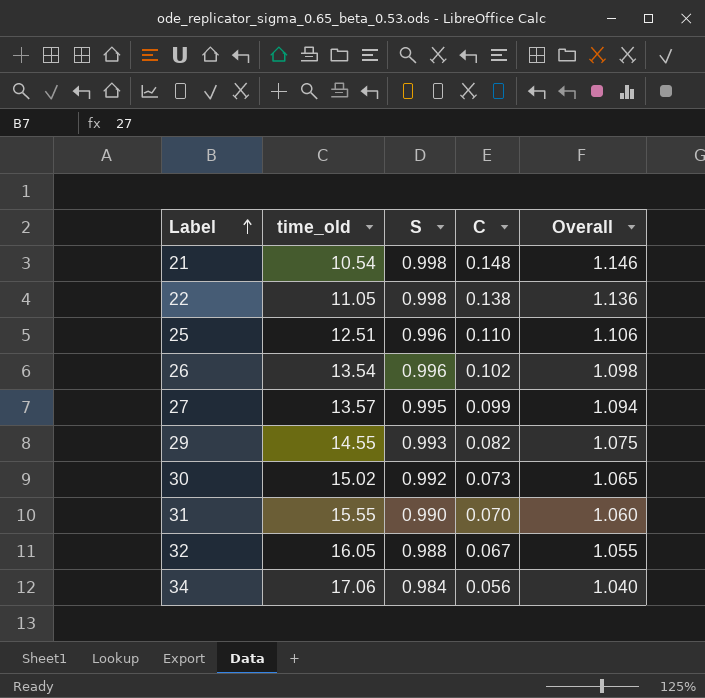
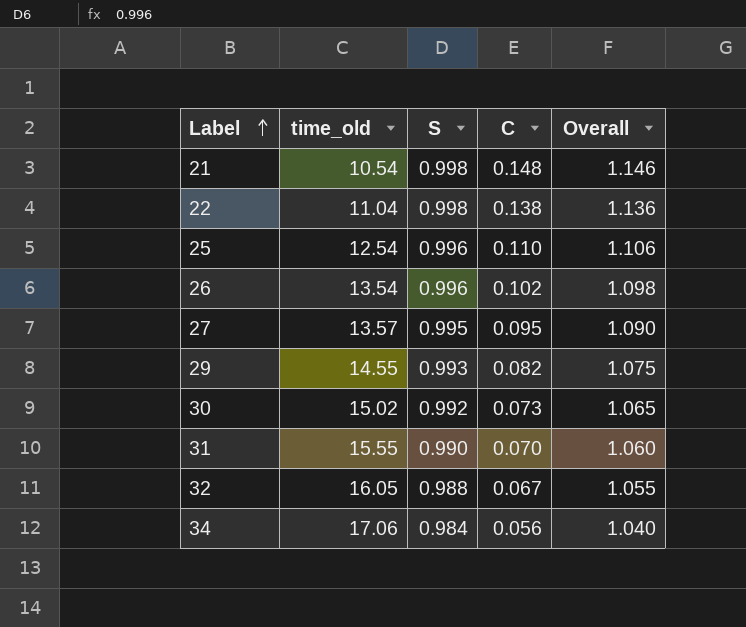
22 | time_old: 11.05 -> 11.04
25 | time_old: 12.51 -> 12.54
27 | C: 0.099 -> 0.095
27 | Overall: 1.094 -> 1.090

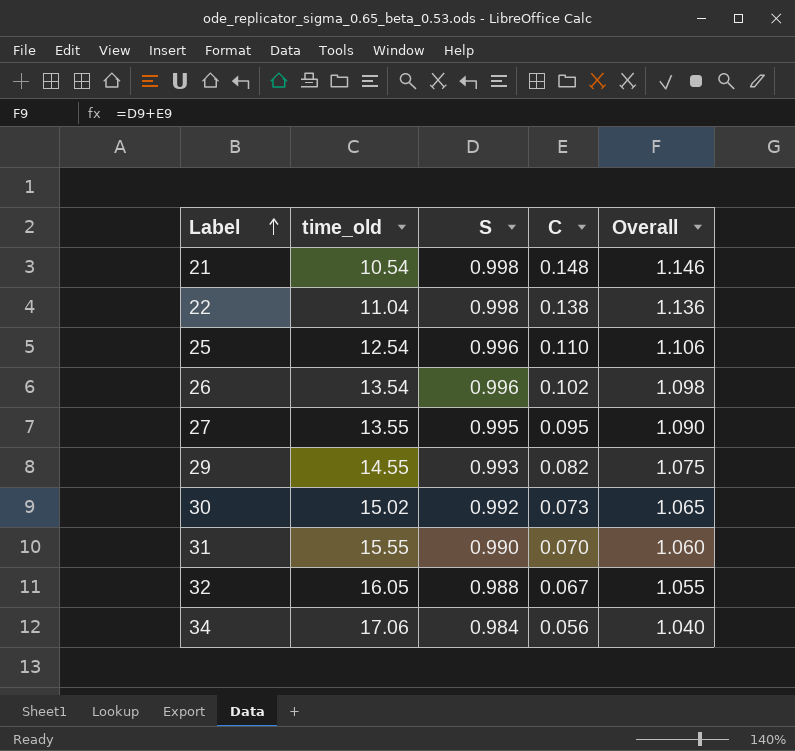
27 | time_old: 13.57 -> 13.55

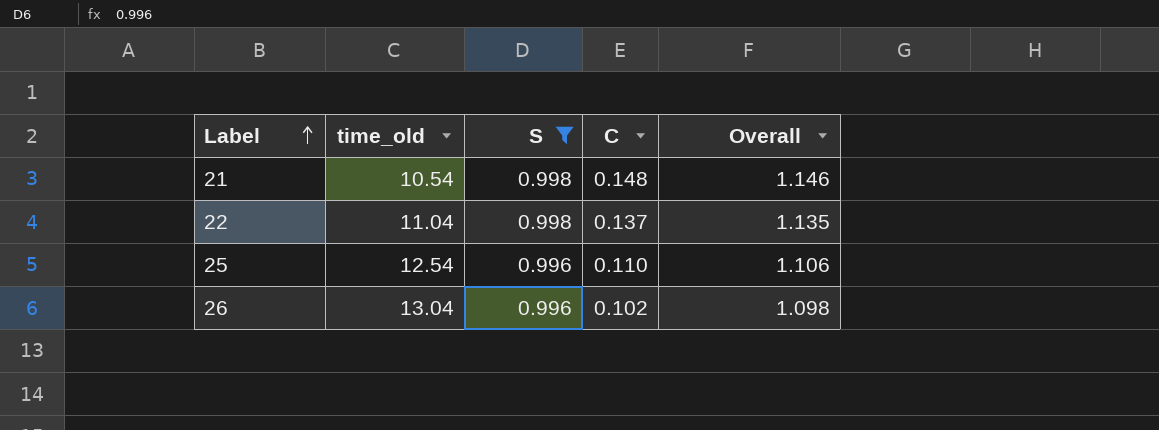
filter: none -> S >= 0.996
22 | C: 0.138 -> 0.137
22 | Overall: 1.136 -> 1.135
26 | time_old: 13.54 -> 13.04

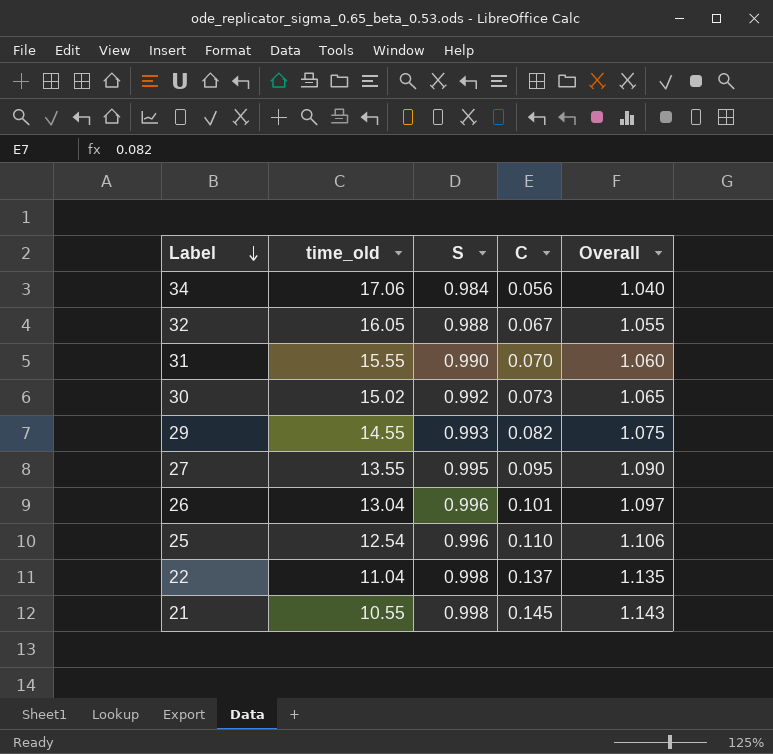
filter: S >= 0.996 -> none
row order: Label ascending -> Label descending
26 | C: 0.102 -> 0.101
26 | Overall: 1.098 -> 1.097
21 | time_old: 10.54 -> 10.55
21 | C: 0.148 -> 0.145
21 | Overall: 1.146 -> 1.143

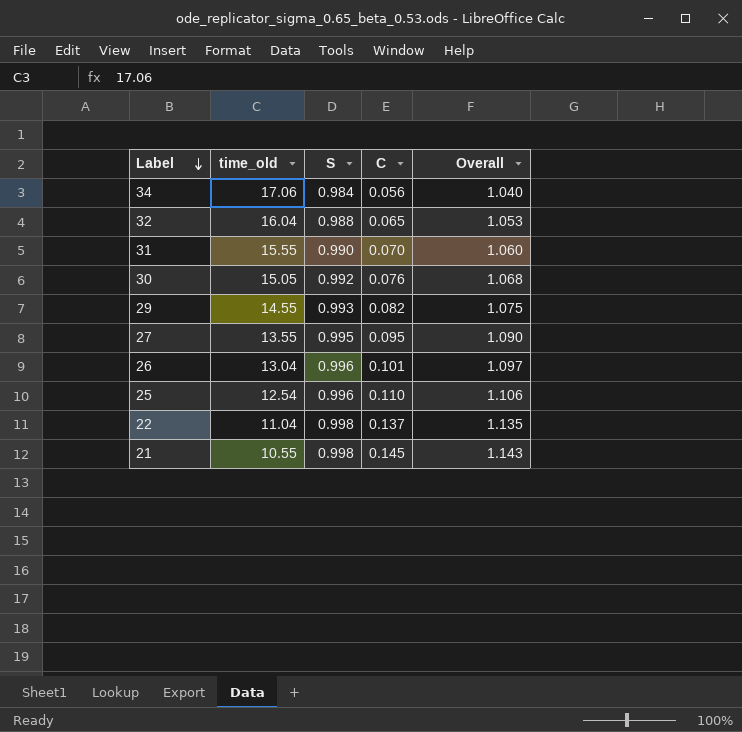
32 | time_old: 16.05 -> 16.04
32 | C: 0.067 -> 0.065
32 | Overall: 1.055 -> 1.053
30 | time_old: 15.02 -> 15.05
30 | C: 0.073 -> 0.076
30 | Overall: 1.065 -> 1.068

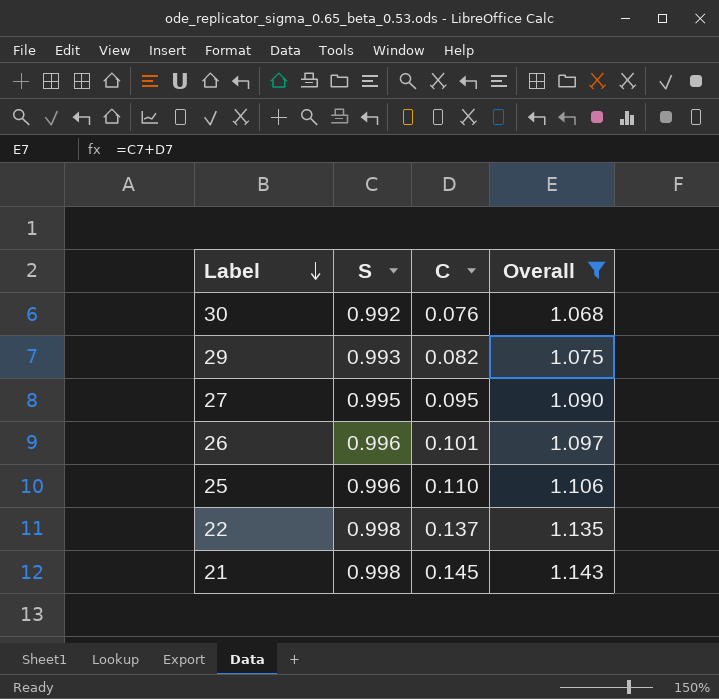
filter: none -> Overall >= 1.068
column time_old | position: 2 -> none

